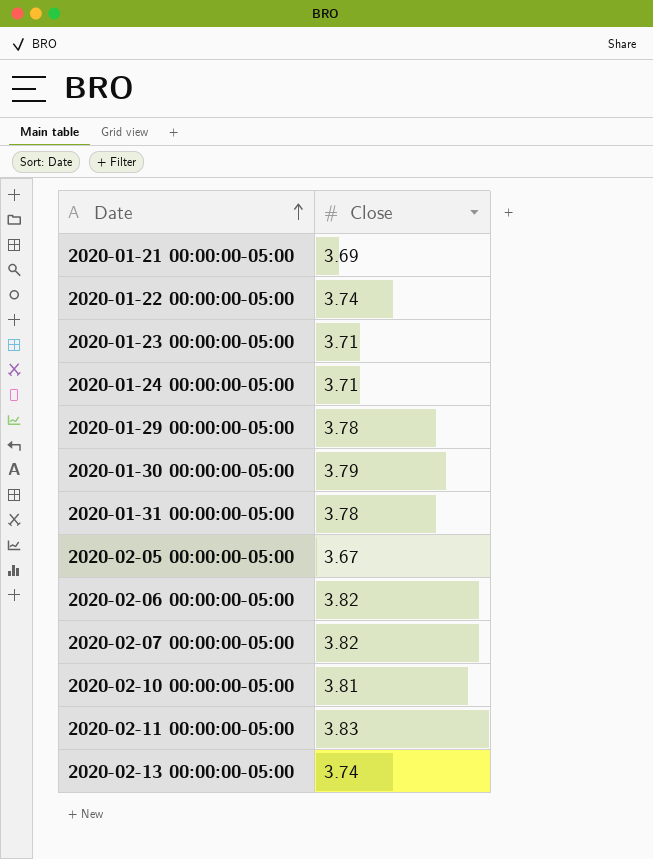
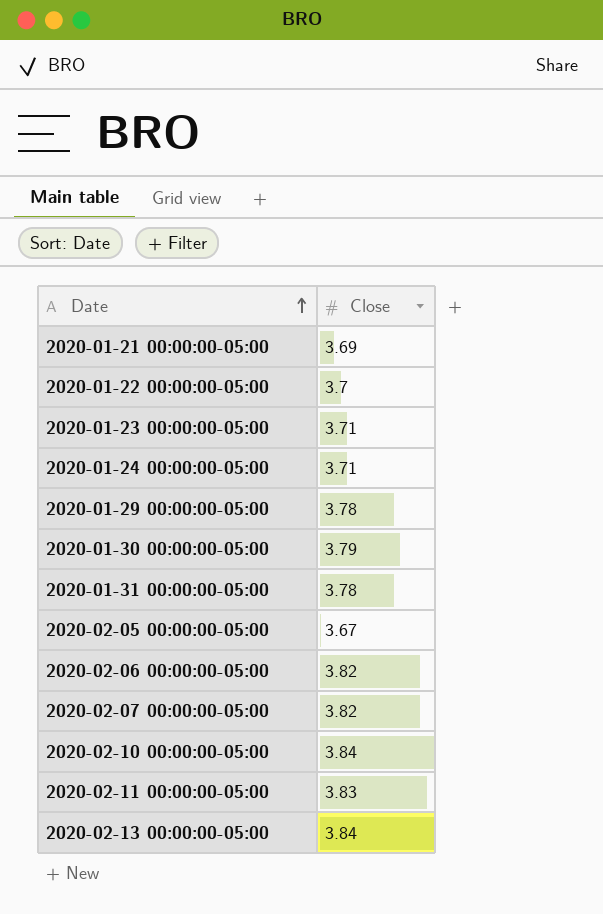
2020-01-22 00:00:00-05:00 | Close: 3.74 -> 3.7
2020-02-10 00:00:00-05:00 | Close: 3.81 -> 3.84
2020-02-13 00:00:00-05:00 | Close: 3.74 -> 3.84

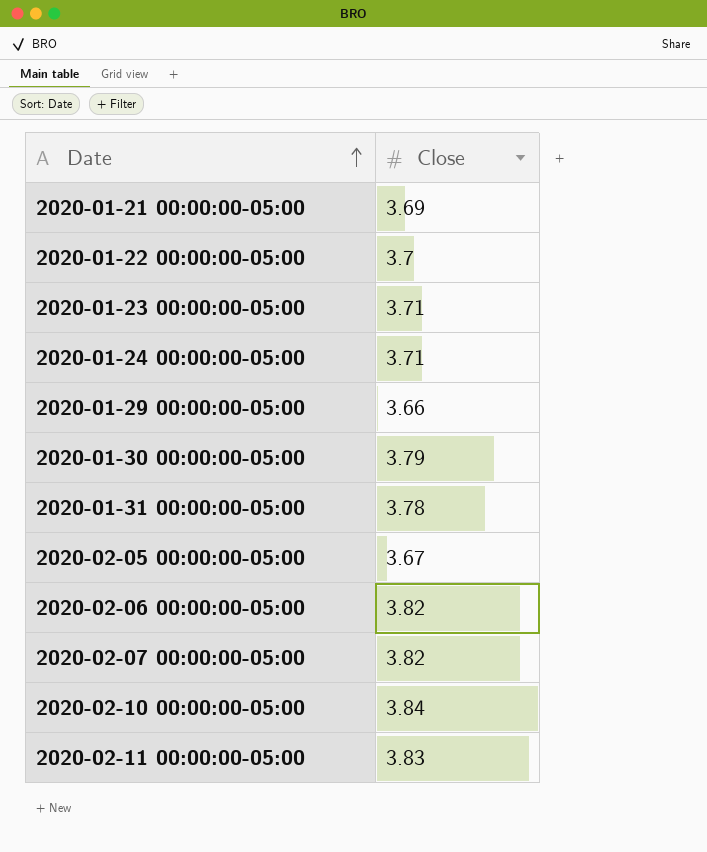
row 2020-02-13 00:00:00-05:00: 3.84 -> none
2020-01-29 00:00:00-05:00 | Close: 3.78 -> 3.66

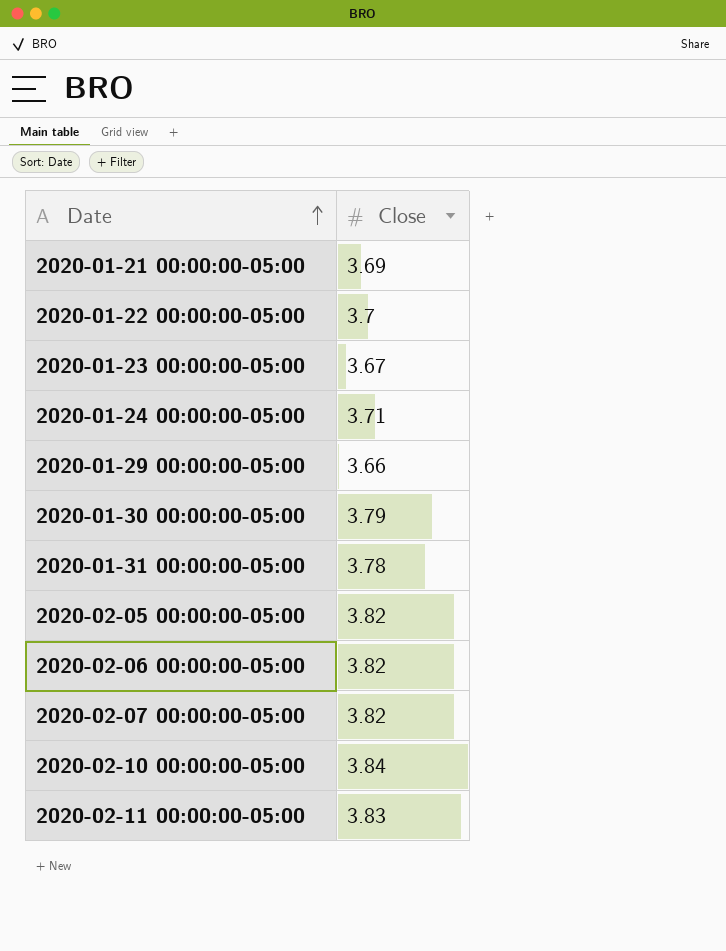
2020-01-23 00:00:00-05:00 | Close: 3.71 -> 3.67
2020-02-05 00:00:00-05:00 | Close: 3.67 -> 3.82

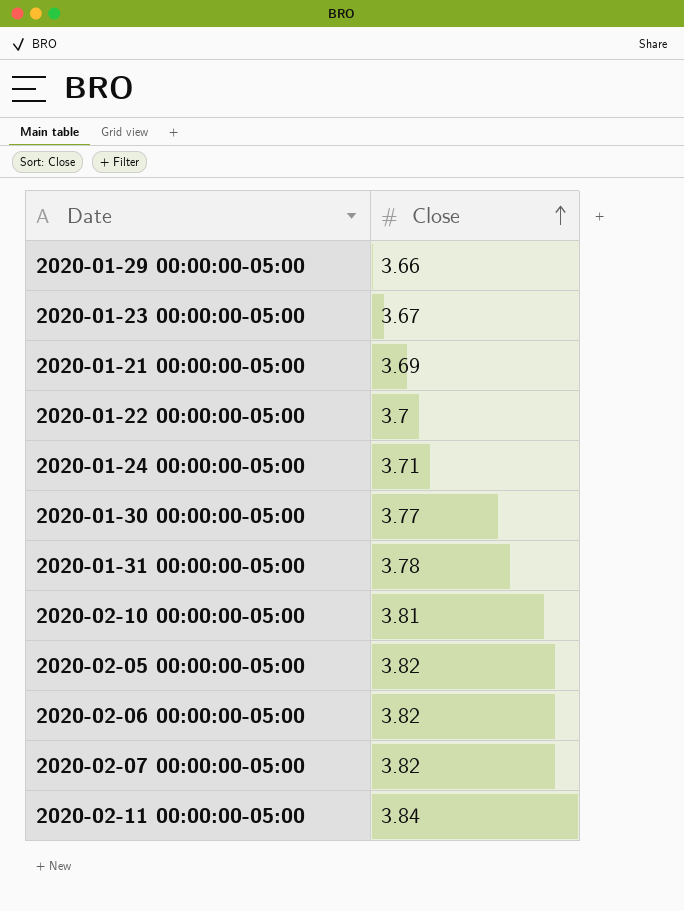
row order: Date ascending -> Close ascending
2020-01-30 00:00:00-05:00 | Close: 3.79 -> 3.77
2020-02-10 00:00:00-05:00 | Close: 3.84 -> 3.81
2020-02-11 00:00:00-05:00 | Close: 3.83 -> 3.84

